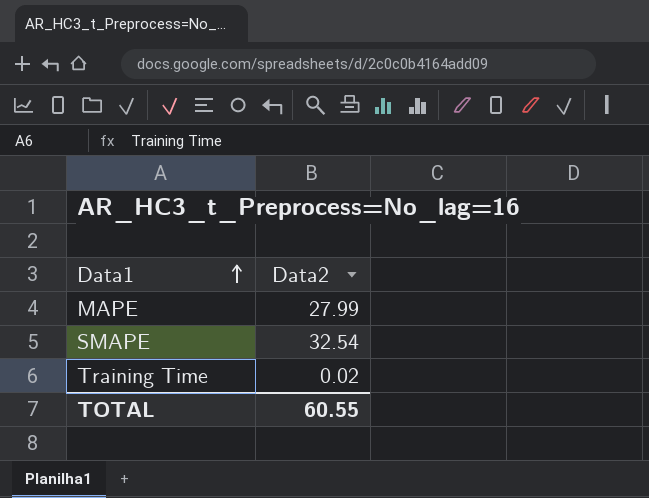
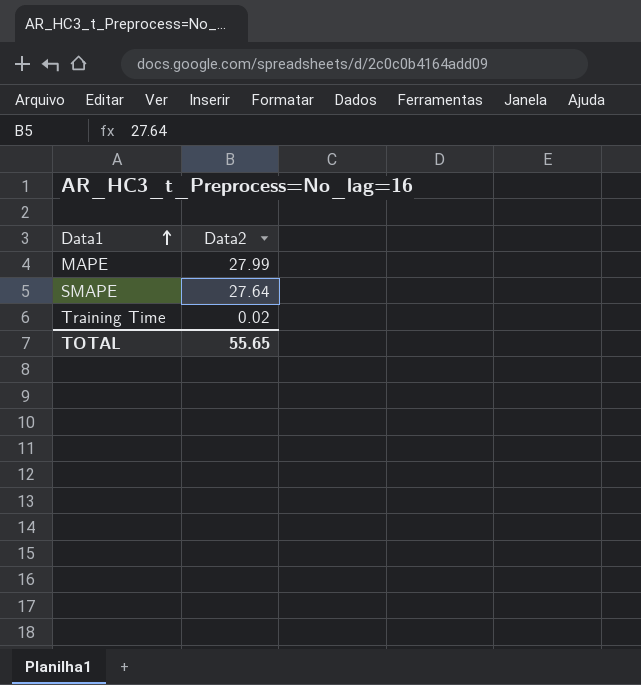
SMAPE | Data2: 32.54 -> 27.64
TOTAL | Data2: 60.55 -> 55.65

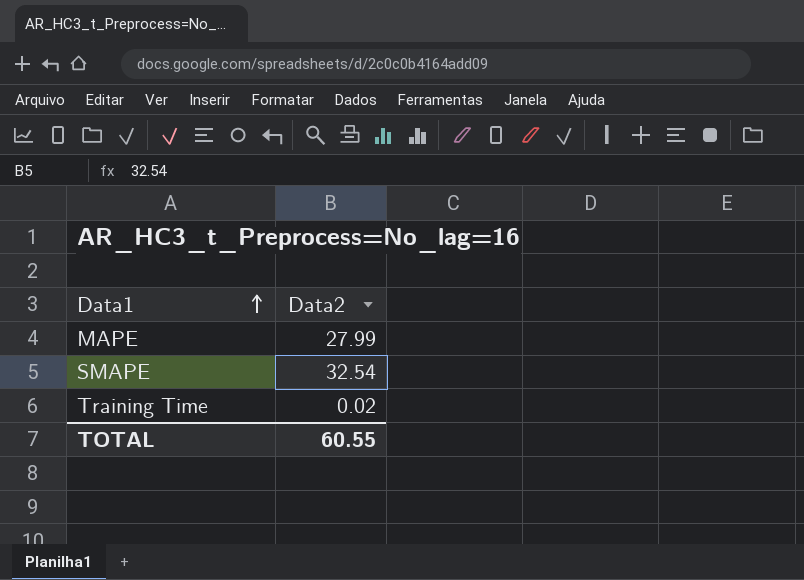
SMAPE | Data2: 27.64 -> 32.54
TOTAL | Data2: 55.65 -> 60.55

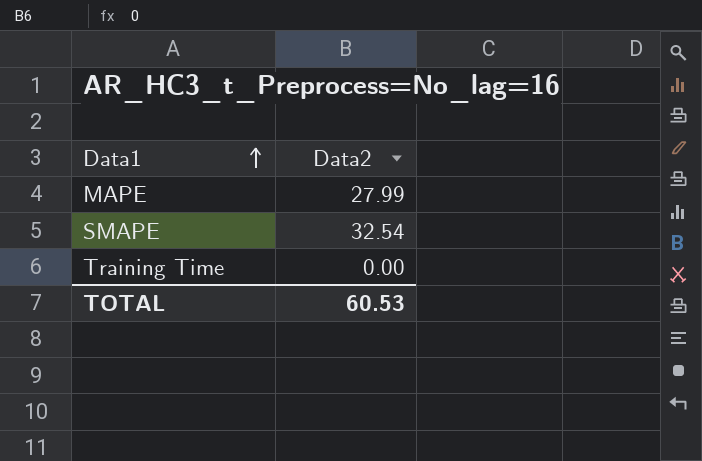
Training Time | Data2: 0.02 -> 0.00
TOTAL | Data2: 60.55 -> 60.53

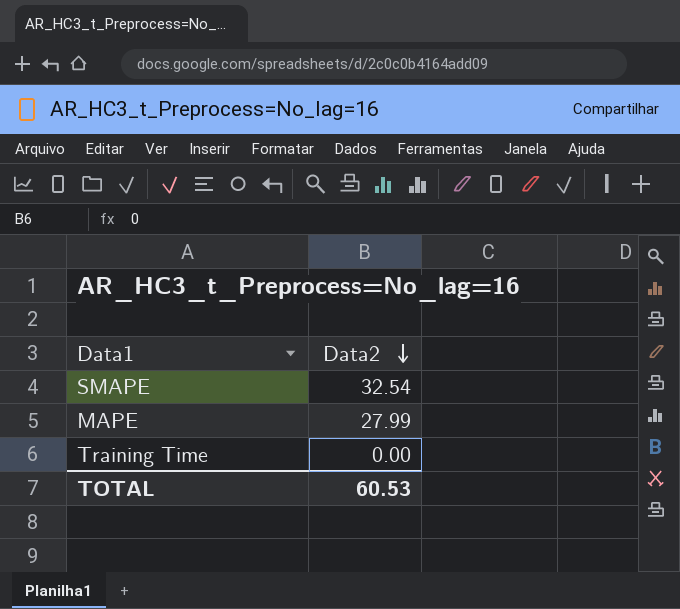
row order: Data1 ascending -> Data2 descending

